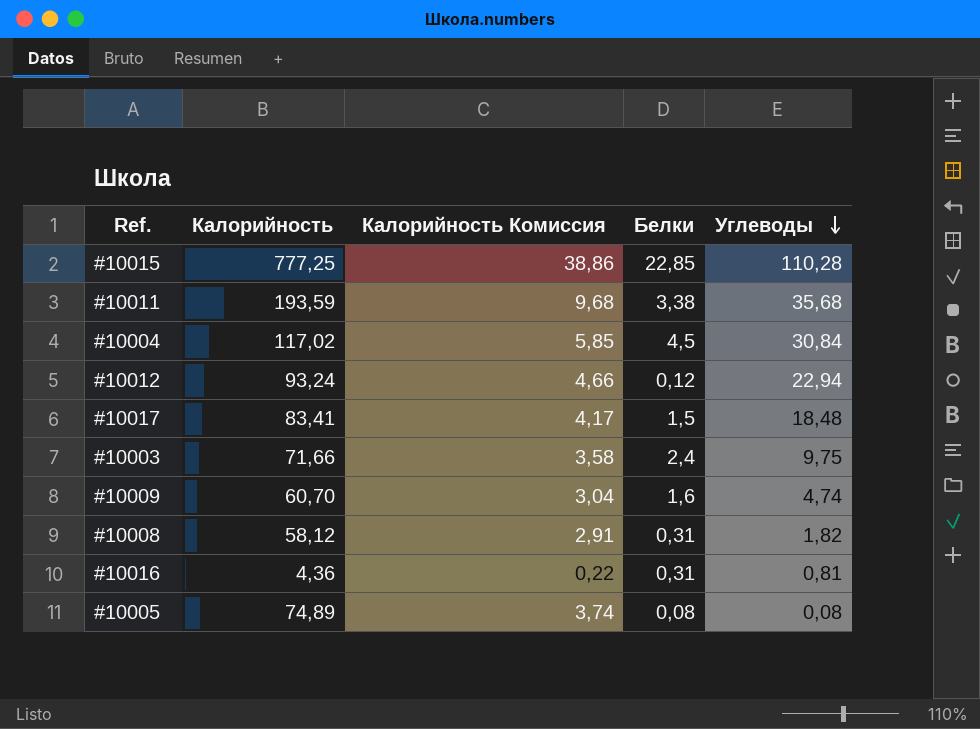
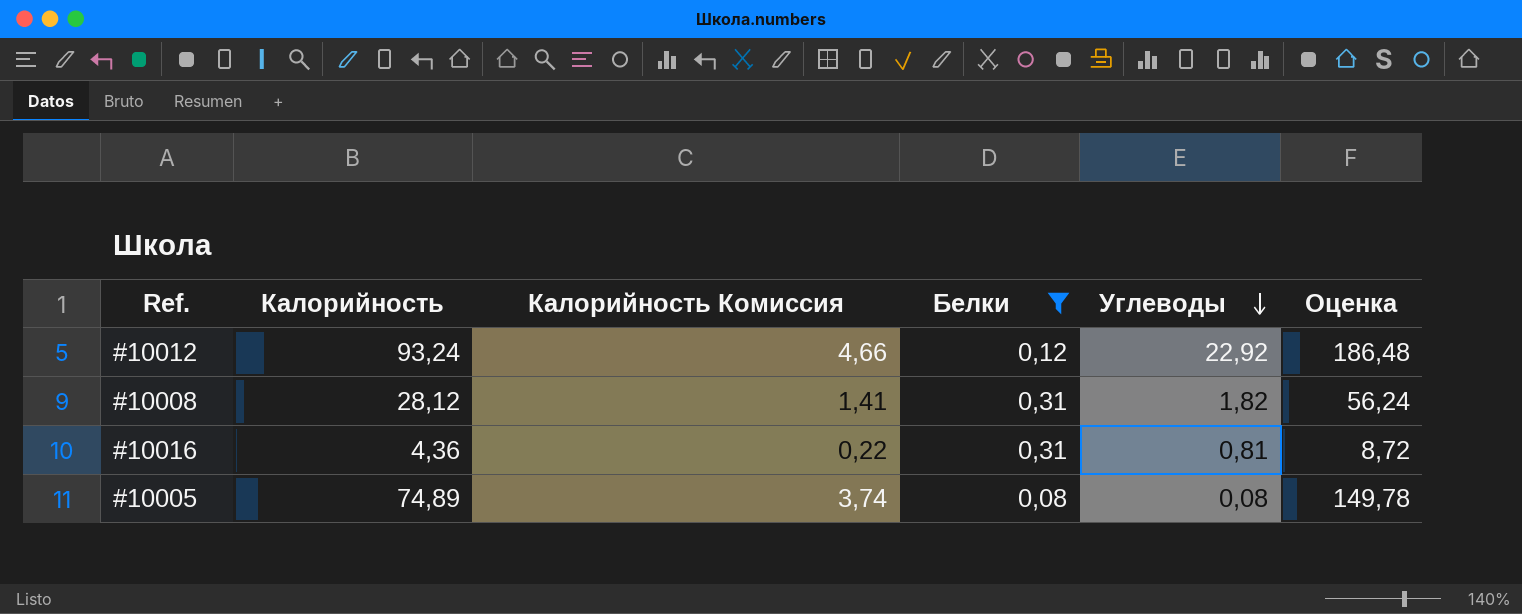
filter: none -> Белки <= 0,31
column Оценка | formula: none -> [Калорийность] * 2
#10012 | Углеводы: 22,94 -> 22,92
#10008 | Калорийность: 58,12 -> 28,12
#10008 | Калорийность Комиссия: 2,91 -> 1,41

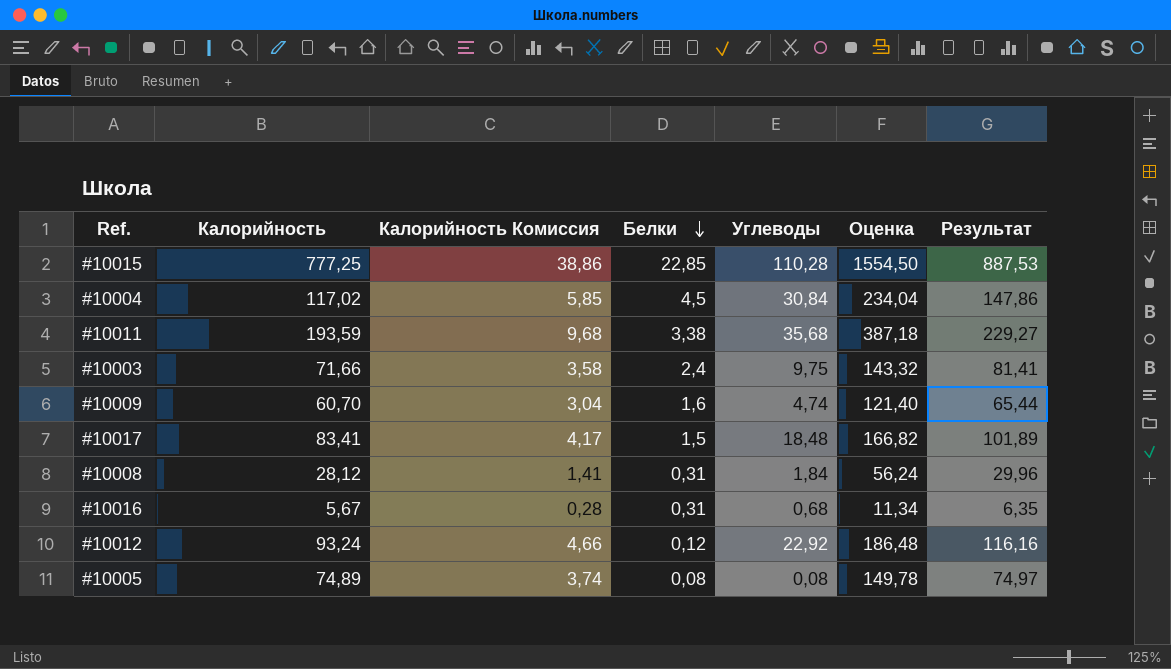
filter: Белки <= 0,31 -> none
row order: Углеводы descending -> Белки descending
column Результат | formula: none -> [Калорийность] + [Углеводы]
#10008 | Углеводы: 1,82 -> 1,84
#10016 | Калорийность: 4,36 -> 5,67
#10016 | Калорийность Комиссия: 0,22 -> 0,28
#10016 | Углеводы: 0,81 -> 0,68
#10016 | Оценка: 8,72 -> 11,34

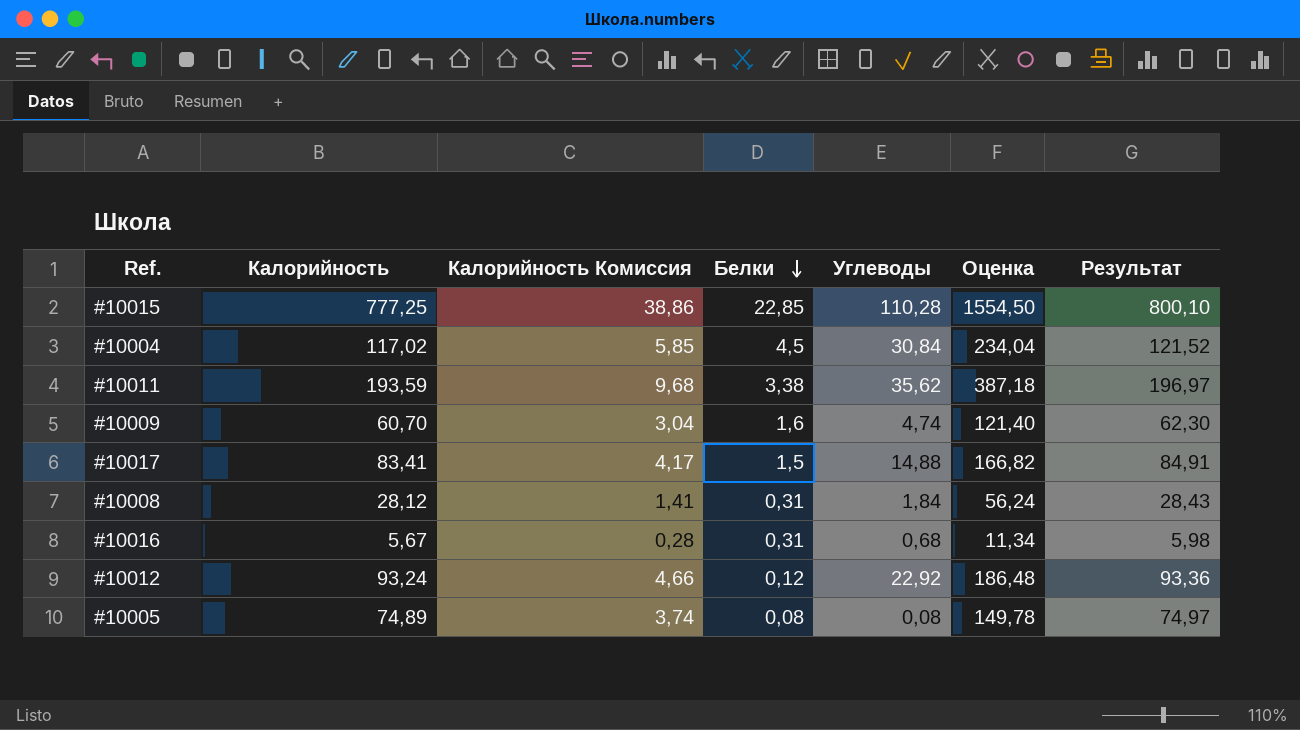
column Результат | formula: [Калорийность] + [Углеводы] -> [Калорийность] + [Белки]
row #10003: 71,66 | 3,58 | 2,4 | 9,75 | 143,32 | 81,41 -> none
#10011 | Углеводы: 35,68 -> 35,62
#10017 | Углеводы: 18,48 -> 14,88

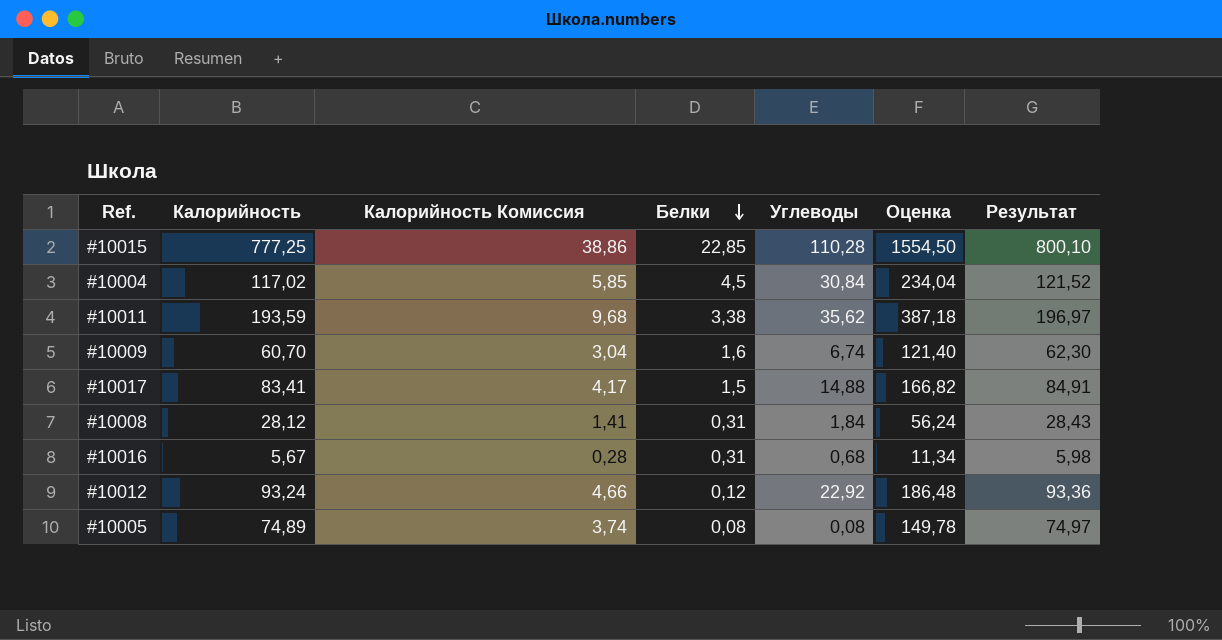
#10009 | Углеводы: 4,74 -> 6,74

